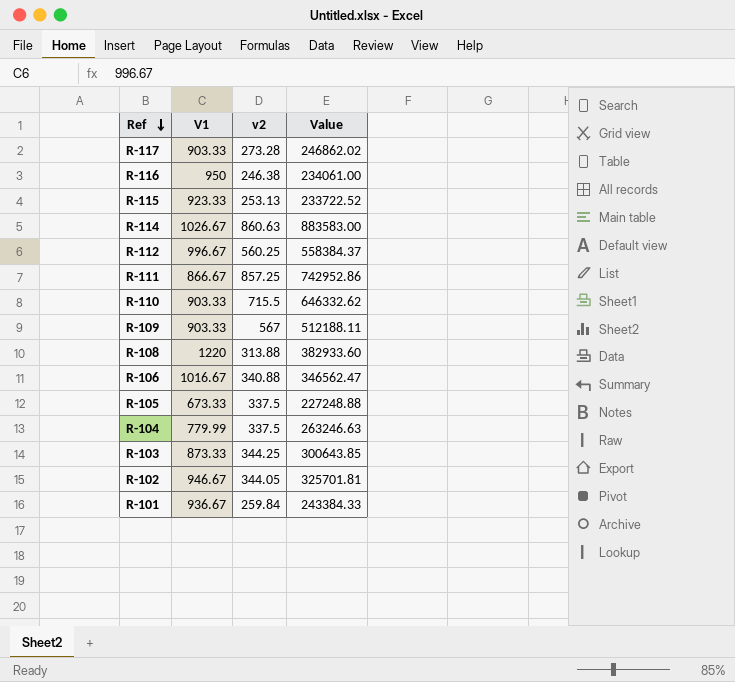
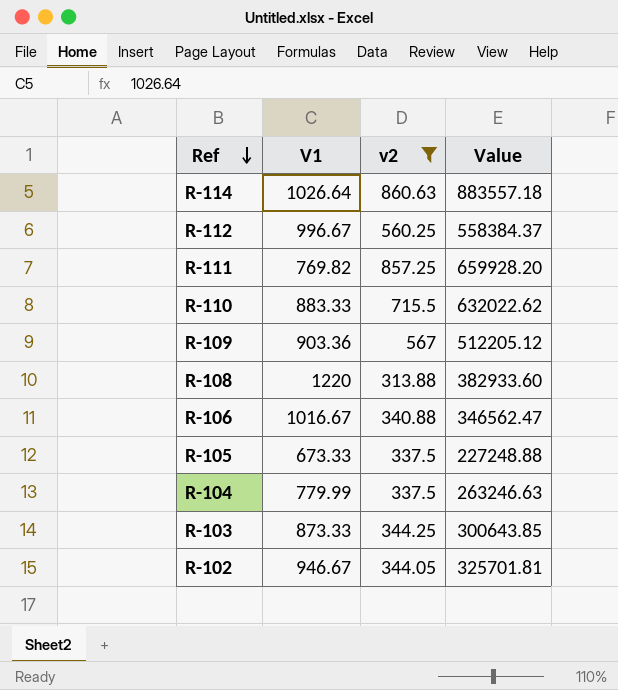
filter: none -> v2 >= 313.88
R-114 | V1: 1026.67 -> 1026.64
R-114 | Value: 883583.00 -> 883557.18
R-111 | V1: 866.67 -> 769.82
R-111 | Value: 742952.86 -> 659928.20
R-110 | V1: 903.33 -> 883.33
R-110 | Value: 646332.62 -> 632022.62
R-109 | V1: 903.33 -> 903.36
R-109 | Value: 512188.11 -> 512205.12

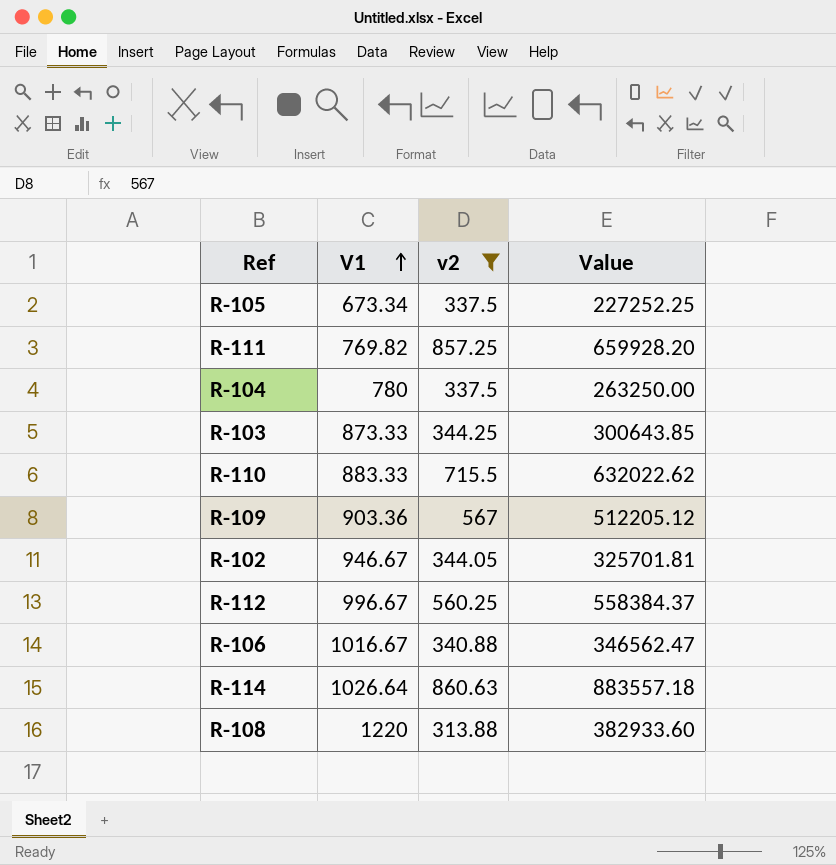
row order: Ref descending -> V1 ascending
R-105 | V1: 673.33 -> 673.34
R-105 | Value: 227248.88 -> 227252.25
R-104 | V1: 779.99 -> 780
R-104 | Value: 263246.63 -> 263250.00

